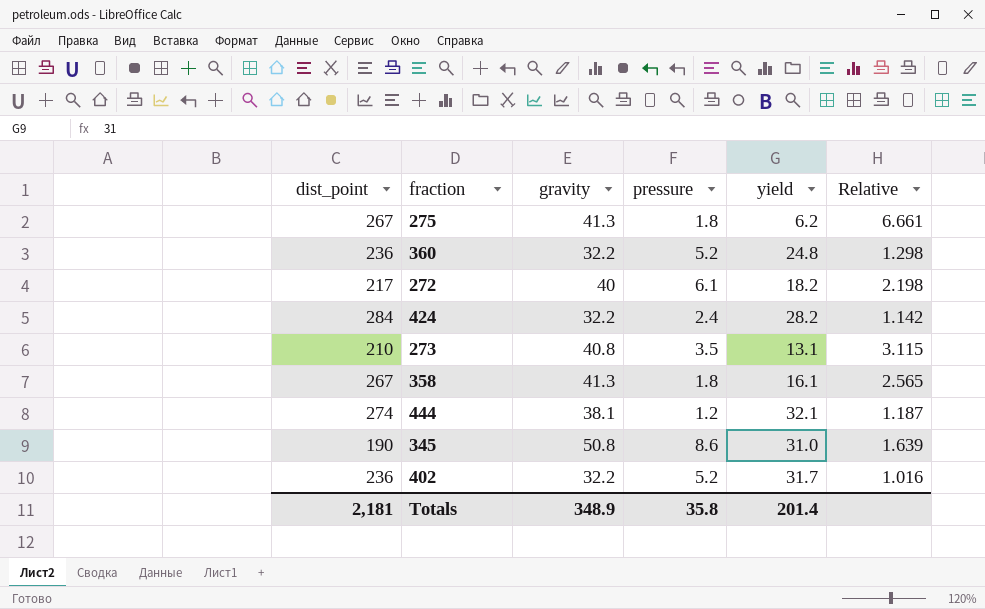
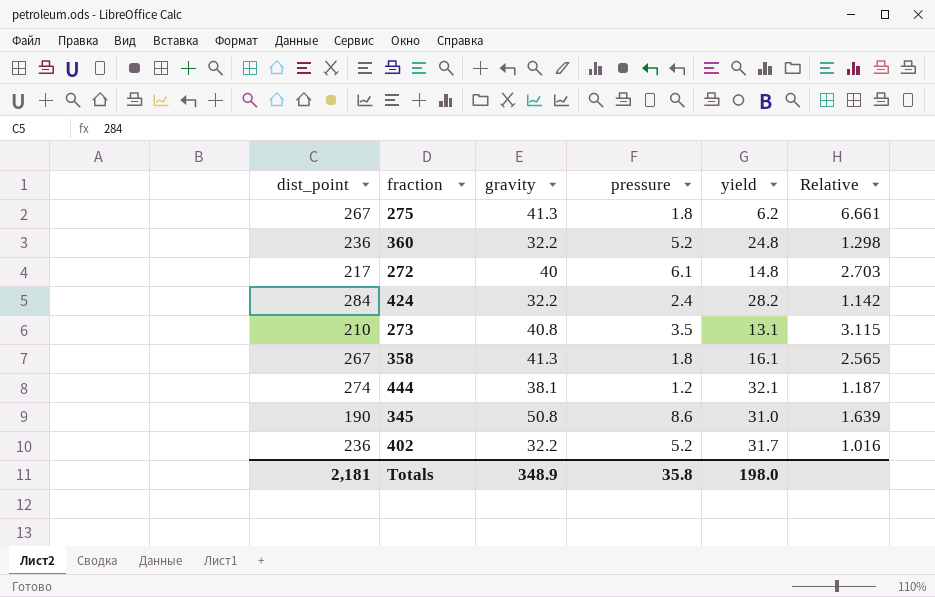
272 | yield: 18.2 -> 14.8
272 | Relative: 2.198 -> 2.703
Totals | yield: 201.4 -> 198.0

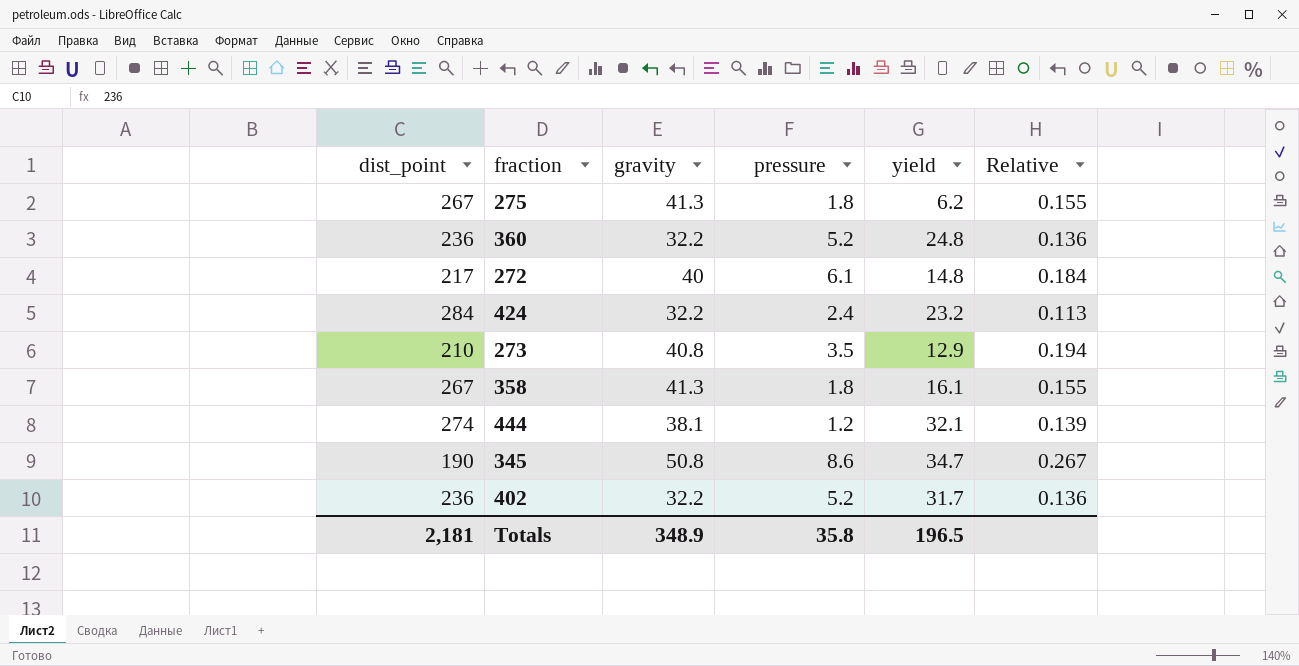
column Relative | formula: [gravity] / [yield] -> [gravity] / [dist_point]
424 | yield: 28.2 -> 23.2
273 | yield: 13.1 -> 12.9
345 | yield: 31.0 -> 34.7
Totals | yield: 198.0 -> 196.5

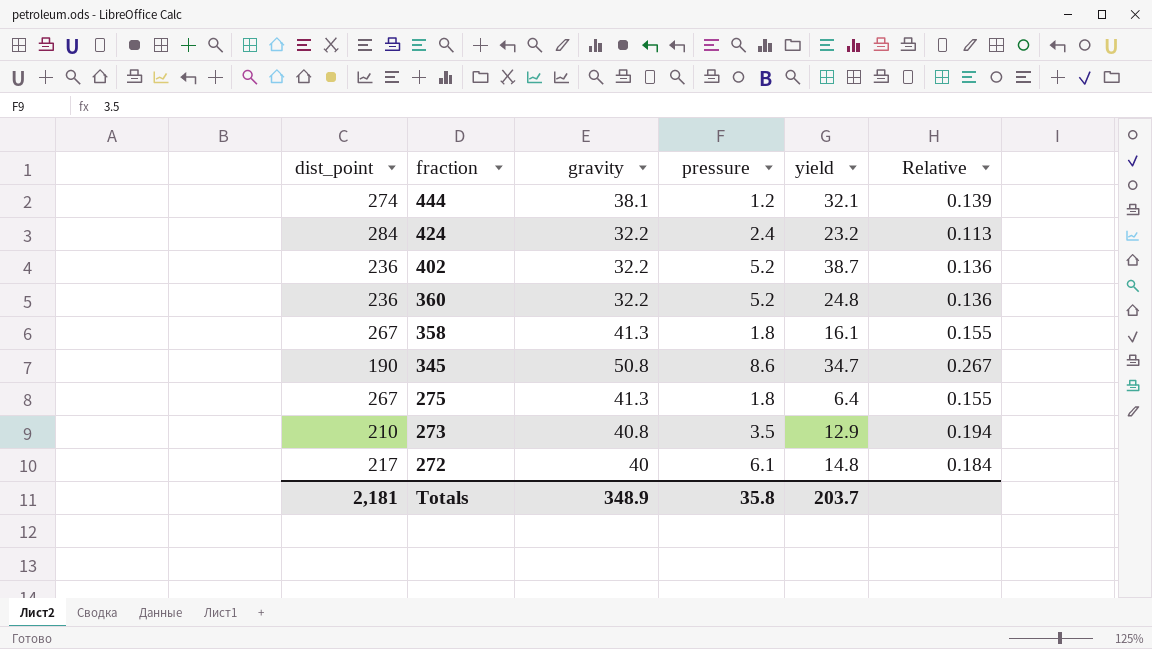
row order: none -> fraction descending
402 | yield: 31.7 -> 38.7
275 | yield: 6.2 -> 6.4
Totals | yield: 196.5 -> 203.7

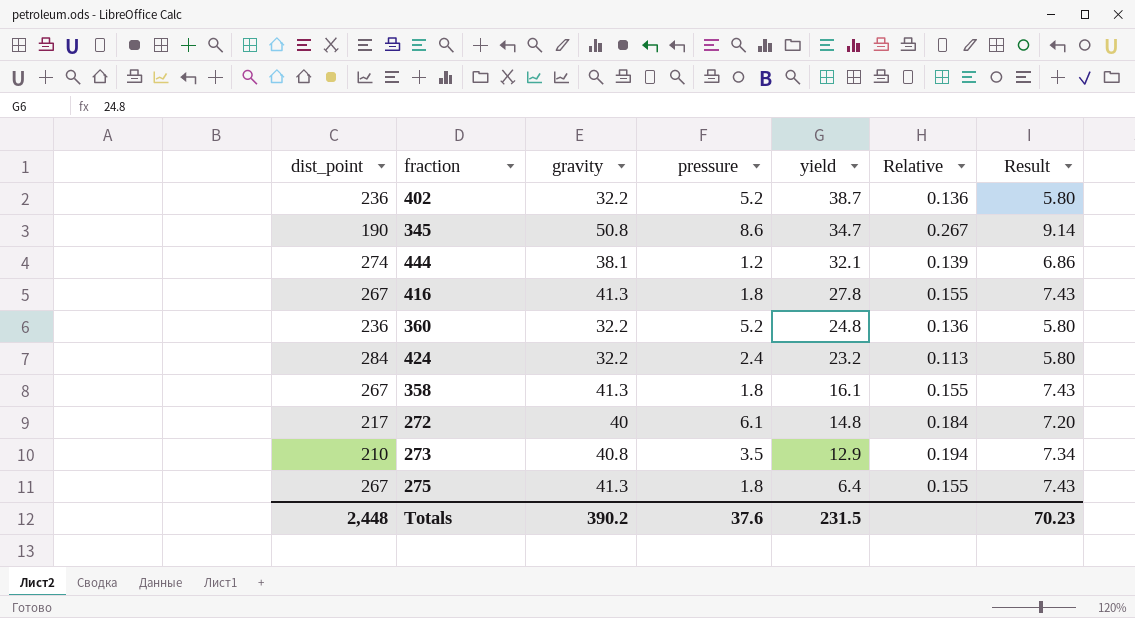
row order: fraction descending -> yield descending
column Result | formula: none -> [gravity] * 0.18
row 416: none -> 267 | 41.3 | 1.8 | 27.8 | 0.155 | 7.43
Totals | dist_point: 2,181 -> 2,448
Totals | gravity: 348.9 -> 390.2
Totals | pressure: 35.8 -> 37.6
Totals | yield: 203.7 -> 231.5

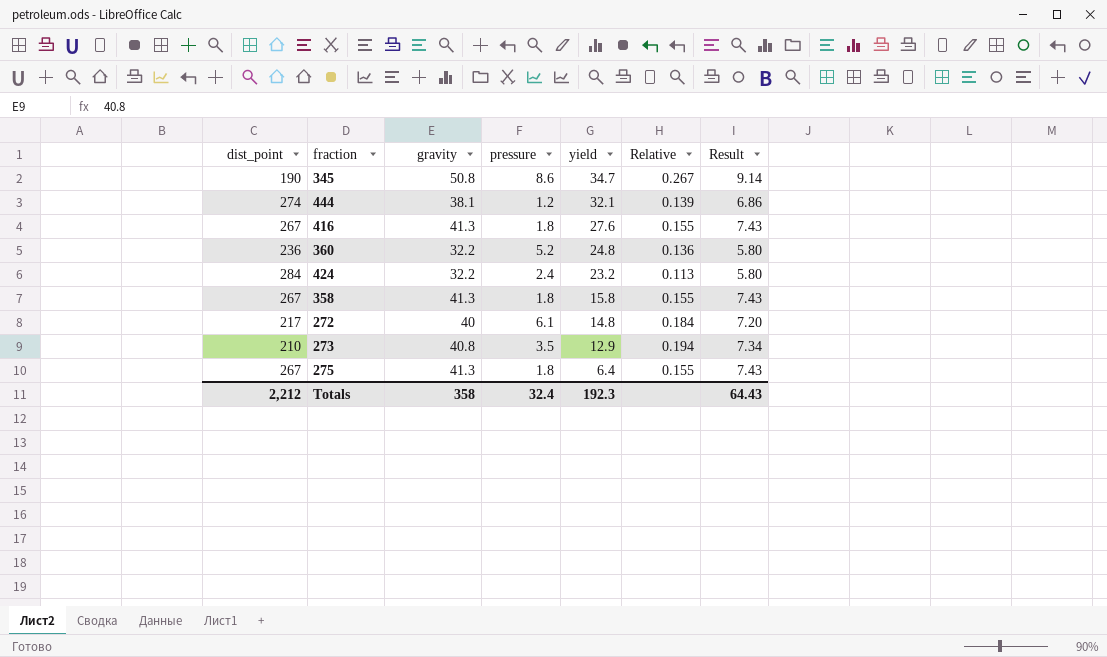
row 402: 236 | 32.2 | 5.2 | 38.7 | 0.136 | 5.80 -> none
416 | yield: 27.8 -> 27.6
358 | yield: 16.1 -> 15.8
Totals | dist_point: 2,448 -> 2,212
Totals | gravity: 390.2 -> 358
Totals | pressure: 37.6 -> 32.4
Totals | yield: 231.5 -> 192.3
Totals | Result: 70.23 -> 64.43

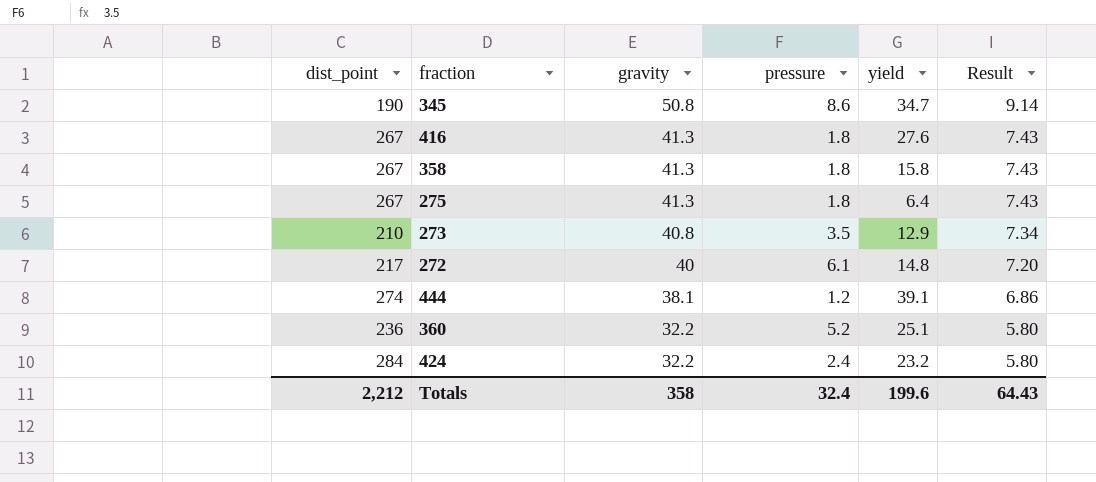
row order: yield descending -> gravity descending
column Relative | formula: [gravity] / [dist_point] -> none
444 | yield: 32.1 -> 39.1
360 | yield: 24.8 -> 25.1
Totals | yield: 192.3 -> 199.6

